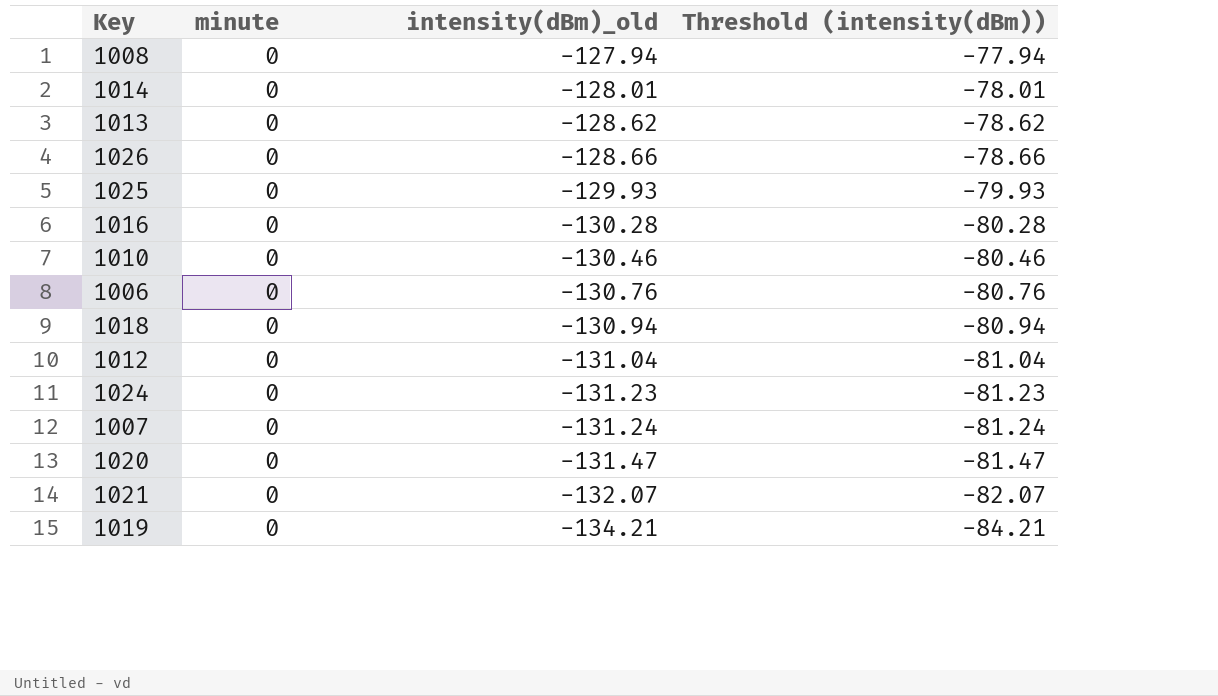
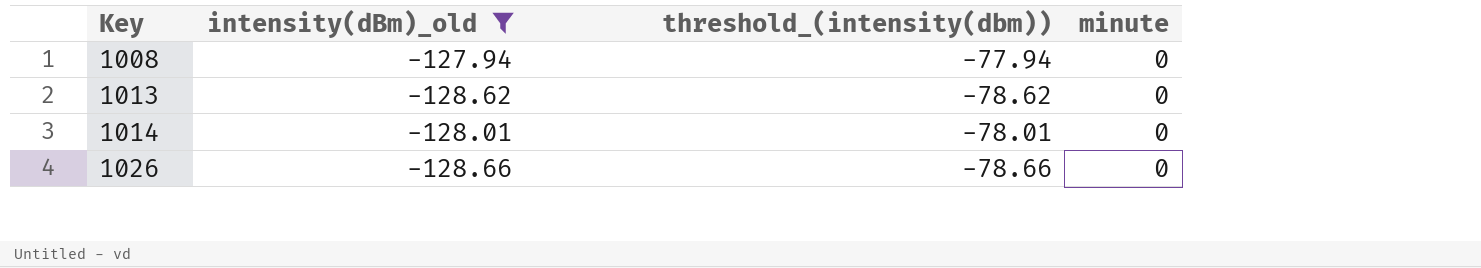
filter: none -> intensity(dBm)_old >= -128.66
row order: intensity(dBm)_old descending -> Key ascending
column name: Threshold (intensity(dBm)) -> threshold_(intensity(dbm))
column minute | position: 2 -> 4

